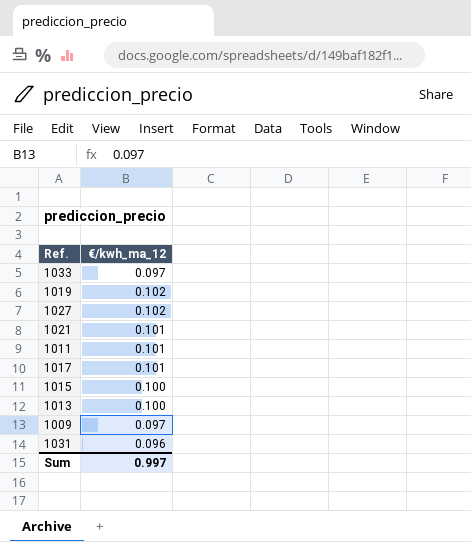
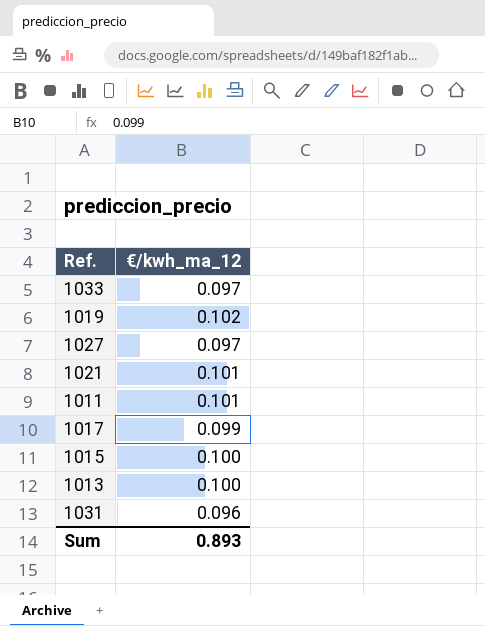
row 1009: 0.097 -> none
1027 | €/kwh_ma_12: 0.102 -> 0.097
1017 | €/kwh_ma_12: 0.101 -> 0.099
Sum | €/kwh_ma_12: 0.997 -> 0.893

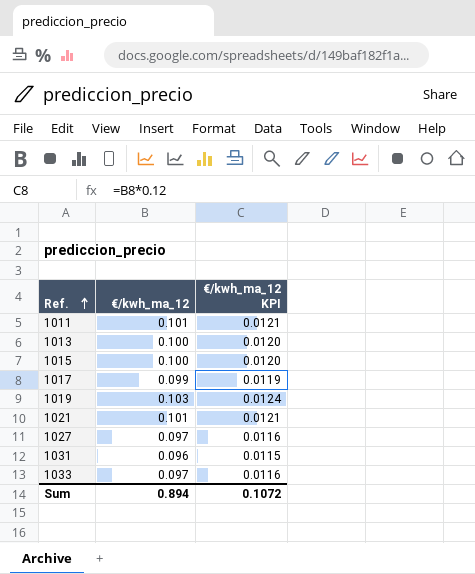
row order: none -> Ref. ascending
column €/kwh_ma_12 KPI | formula: none -> [€/kwh_ma_12] * 0.12
1019 | €/kwh_ma_12: 0.102 -> 0.103
Sum | €/kwh_ma_12: 0.893 -> 0.894

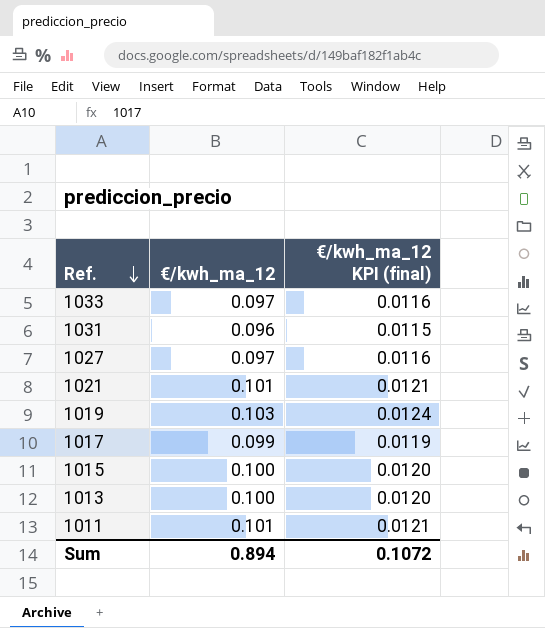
row order: Ref. ascending -> Ref. descending
column name: €/kwh_ma_12 KPI -> €/kwh_ma_12 KPI (final)

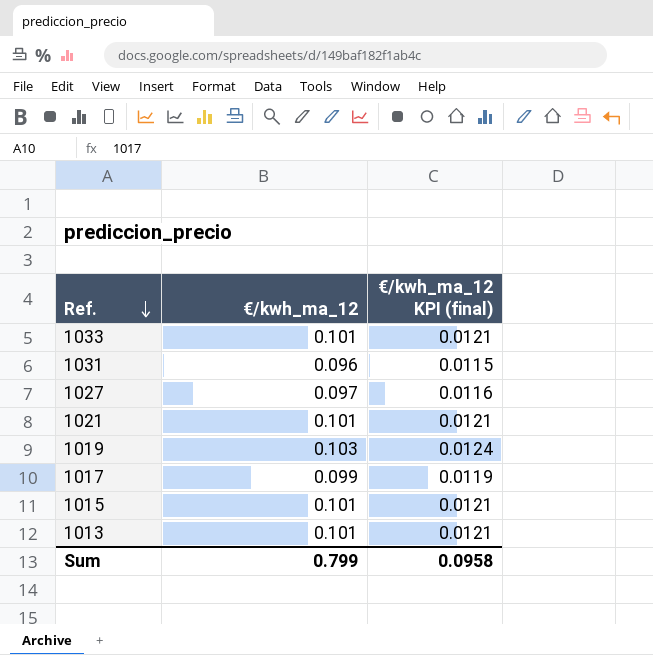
row 1011: 0.101 | 0.0121 -> none
1033 | €/kwh_ma_12: 0.097 -> 0.101
1033 | €/kwh_ma_12 KPI (final): 0.0116 -> 0.0121
1015 | €/kwh_ma_12: 0.100 -> 0.101
1015 | €/kwh_ma_12 KPI (final): 0.0120 -> 0.0121
1013 | €/kwh_ma_12: 0.100 -> 0.101
1013 | €/kwh_ma_12 KPI (final): 0.0120 -> 0.0121
Sum | €/kwh_ma_12: 0.894 -> 0.799
Sum | €/kwh_ma_12 KPI (final): 0.1072 -> 0.0958

